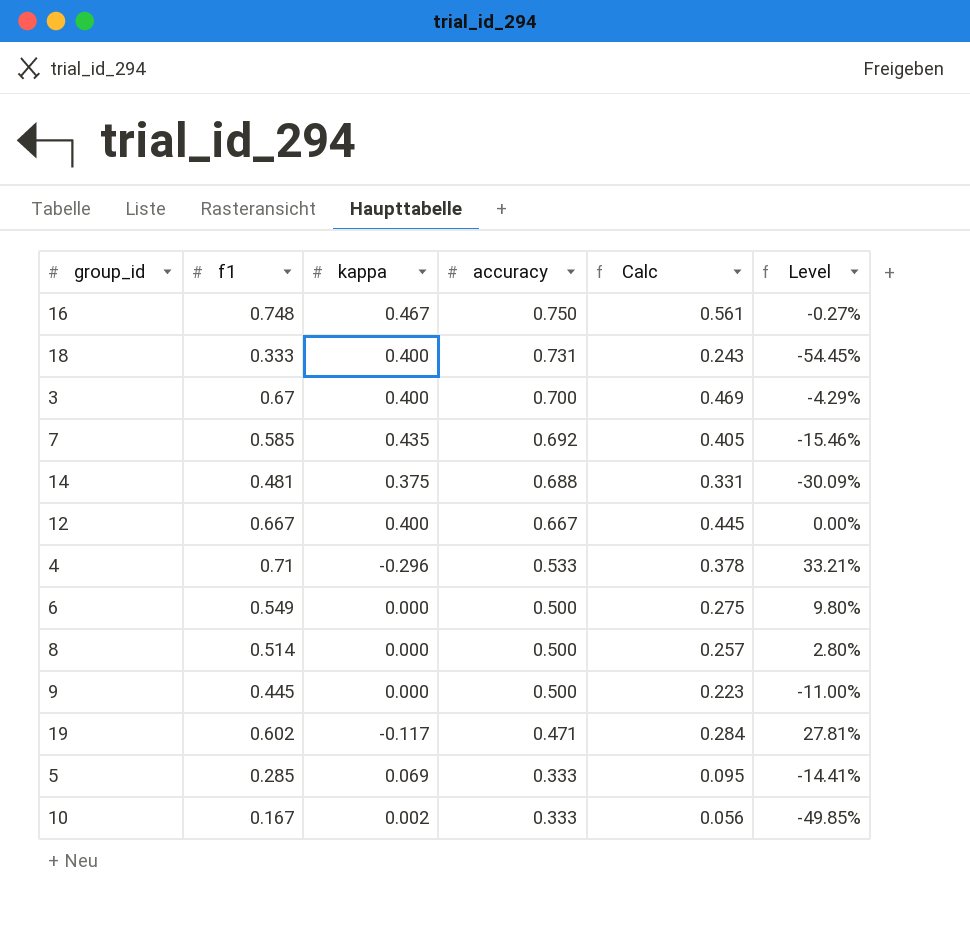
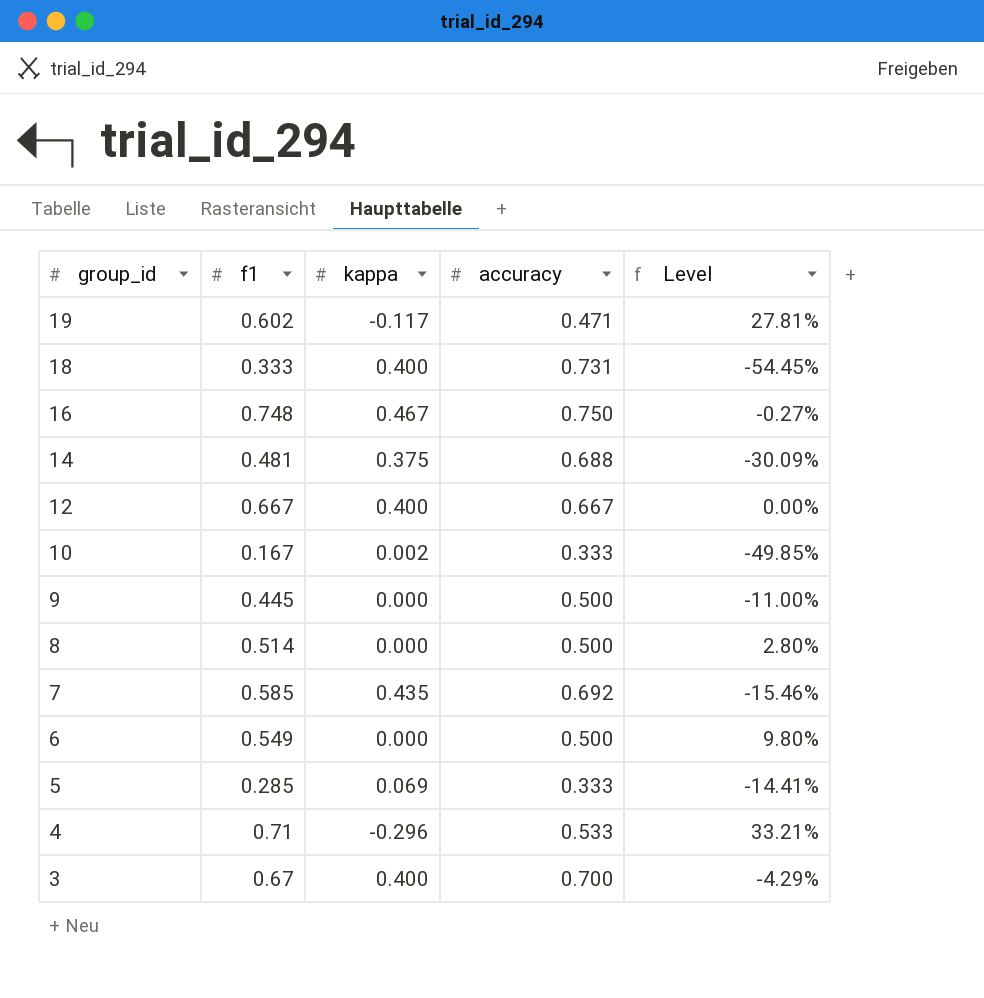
row order: accuracy descending -> group_id descending
column Calc | formula: [f1] * [accuracy] -> none

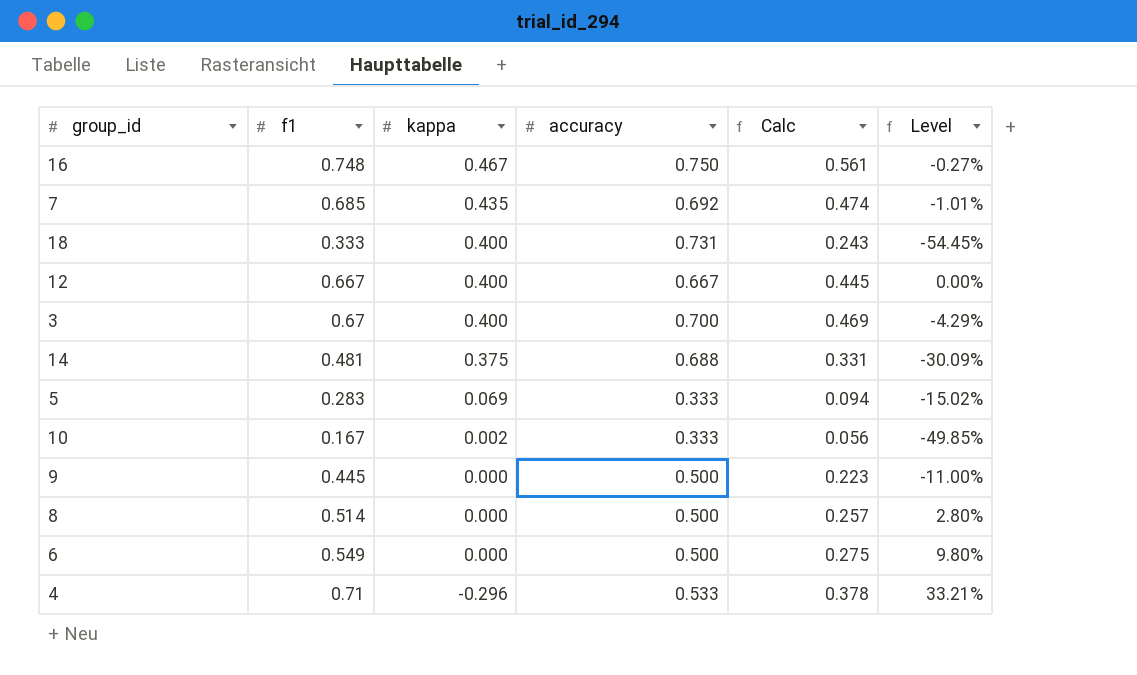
row order: group_id descending -> kappa descending
column Calc | formula: none -> [f1] * [accuracy]
row 19: 0.602 | -0.117 | 0.471 | 27.81% -> none
7 | f1: 0.585 -> 0.685
7 | Level: -15.46% -> -1.01%
5 | f1: 0.285 -> 0.283
5 | Level: -14.41% -> -15.02%

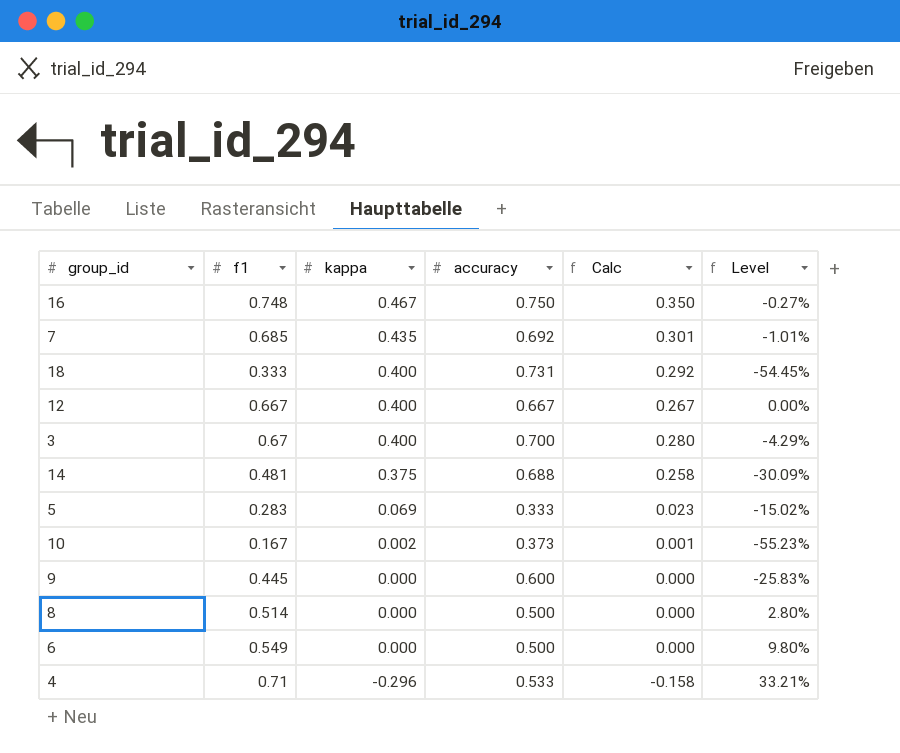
column Calc | formula: [f1] * [accuracy] -> [kappa] * [accuracy]
10 | accuracy: 0.333 -> 0.373
10 | Level: -49.85% -> -55.23%
9 | accuracy: 0.500 -> 0.600
9 | Level: -11.00% -> -25.83%

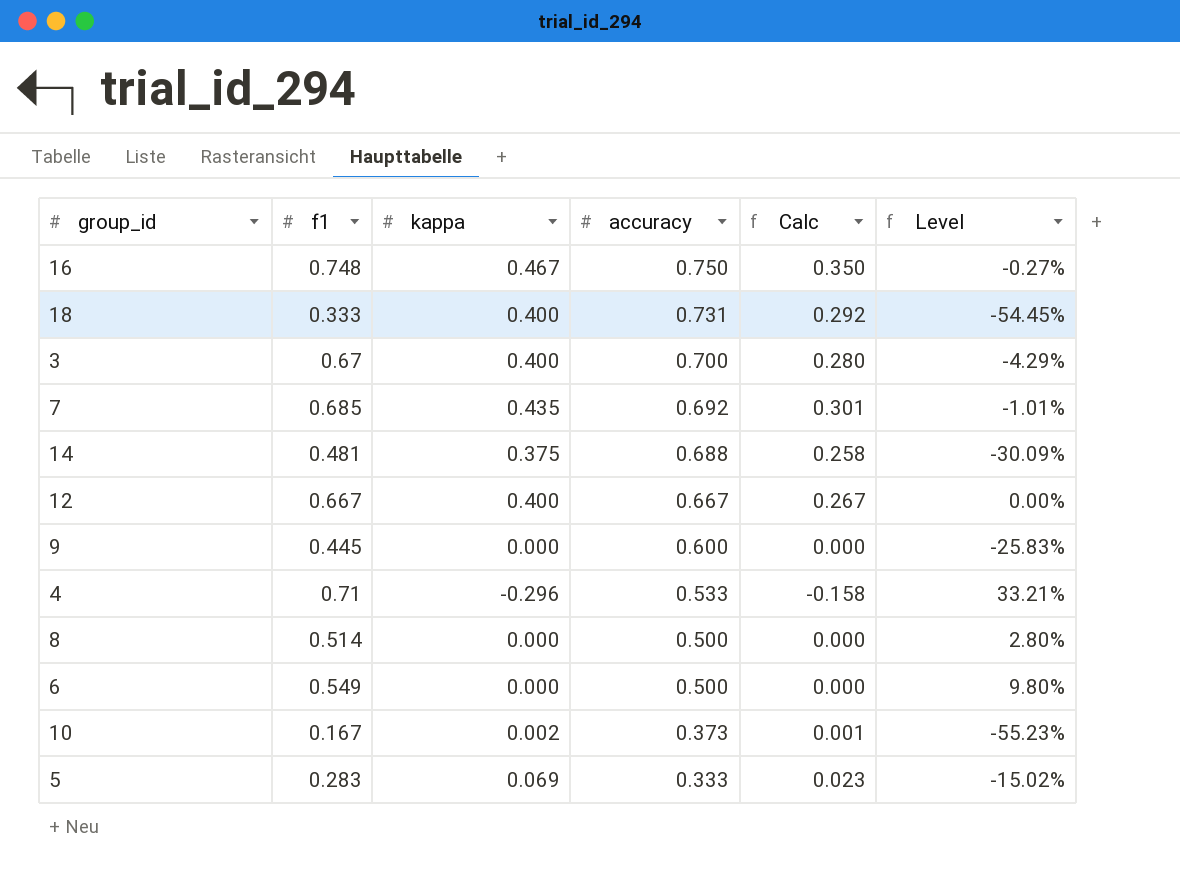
row order: kappa descending -> accuracy descending

